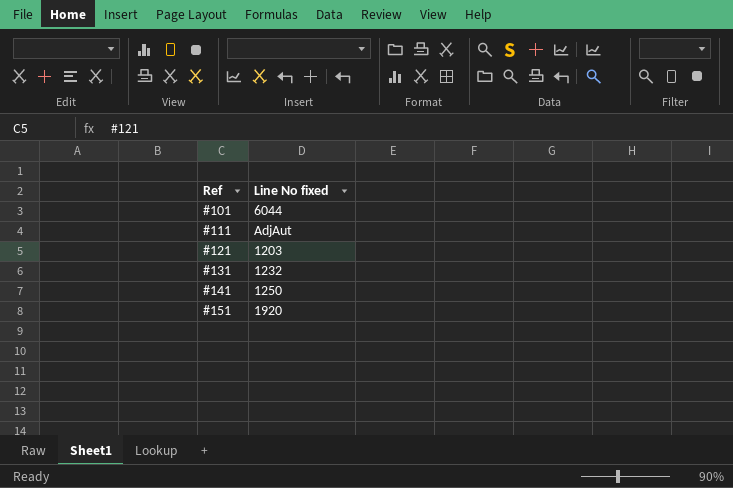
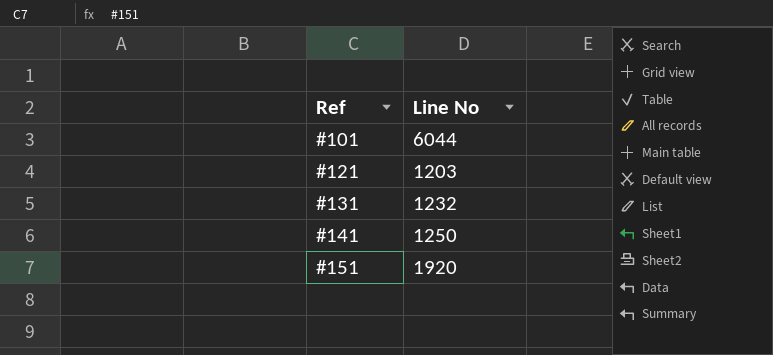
column name: Line No fixed -> Line No
row #111: AdjAut -> none

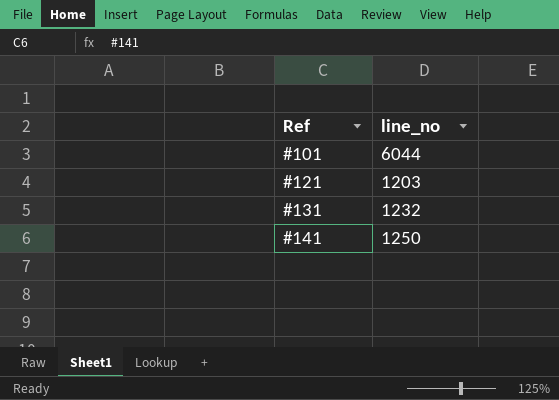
column name: Line No -> line_no
row #151: 1920 -> none

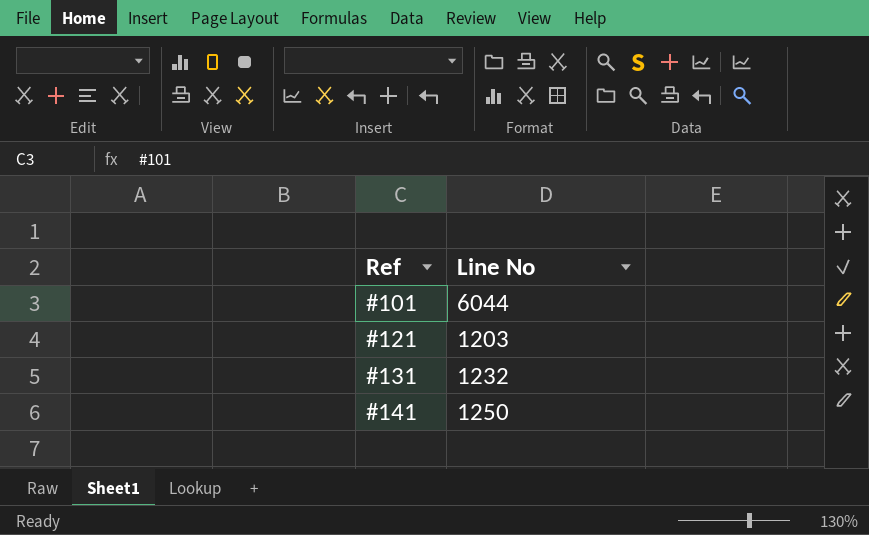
column name: line_no -> Line No

